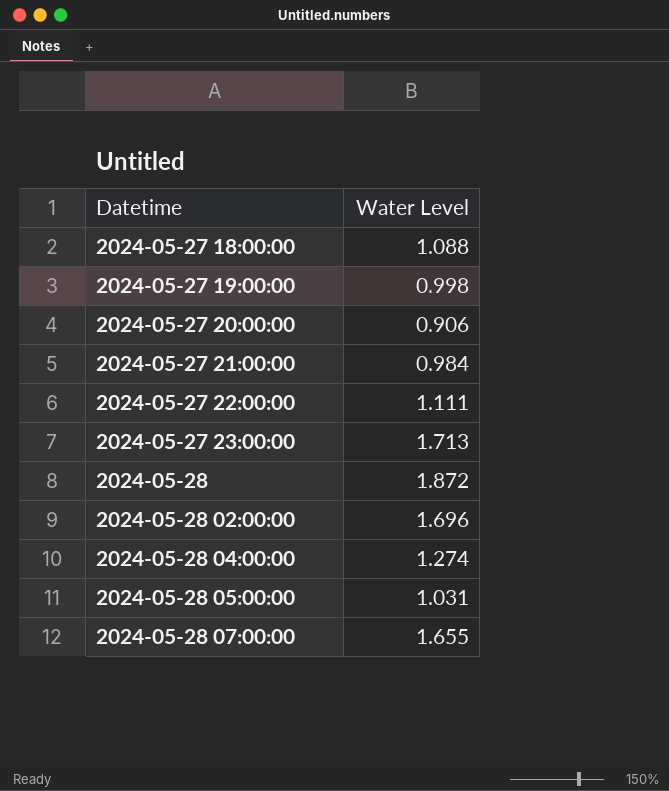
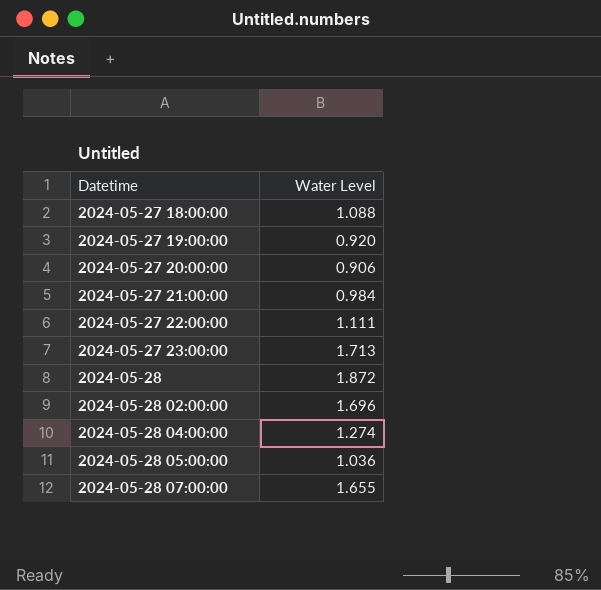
2024-05-27 19:00:00 | Water Level: 0.998 -> 0.920
2024-05-28 05:00:00 | Water Level: 1.031 -> 1.036

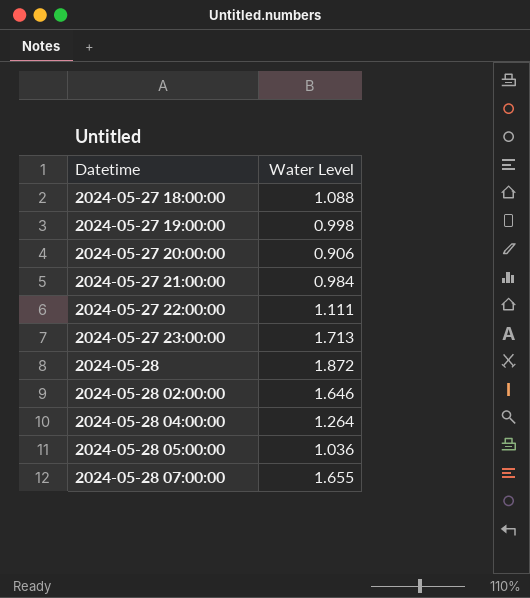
2024-05-27 19:00:00 | Water Level: 0.920 -> 0.998
2024-05-28 02:00:00 | Water Level: 1.696 -> 1.646
2024-05-28 04:00:00 | Water Level: 1.274 -> 1.264

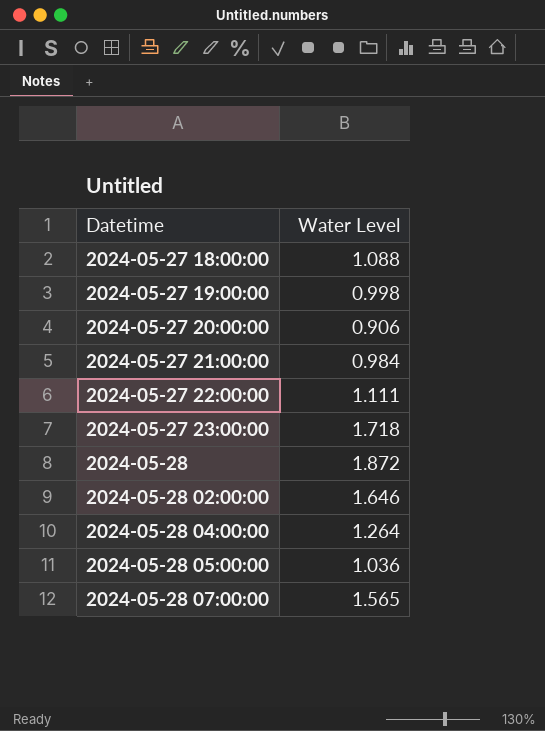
2024-05-27 23:00:00 | Water Level: 1.713 -> 1.718
2024-05-28 07:00:00 | Water Level: 1.655 -> 1.565

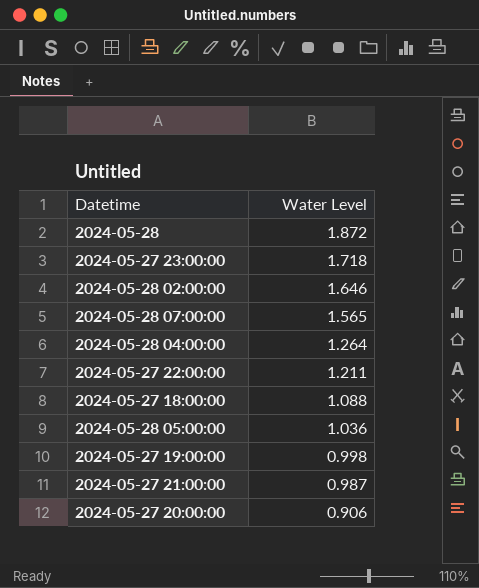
row order: Datetime ascending -> Water Level descending
2024-05-27 22:00:00 | Water Level: 1.111 -> 1.211
2024-05-27 21:00:00 | Water Level: 0.984 -> 0.987

